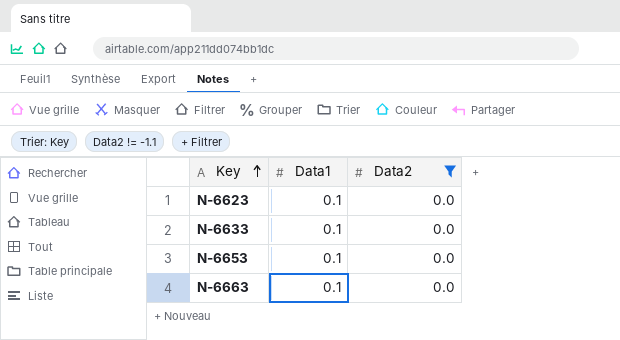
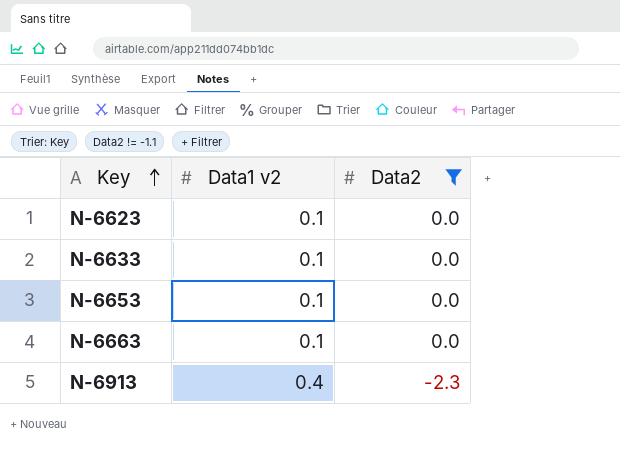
column name: Data1 -> Data1 v2
row N-6913: none -> 0.4 | -2.3

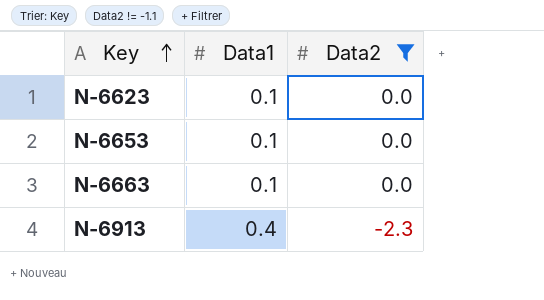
column name: Data1 v2 -> Data1
row N-6633: 0.1 | 0.0 -> none

